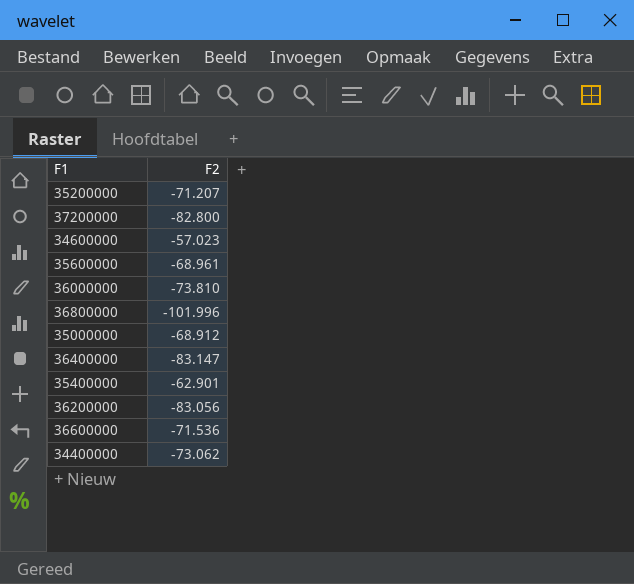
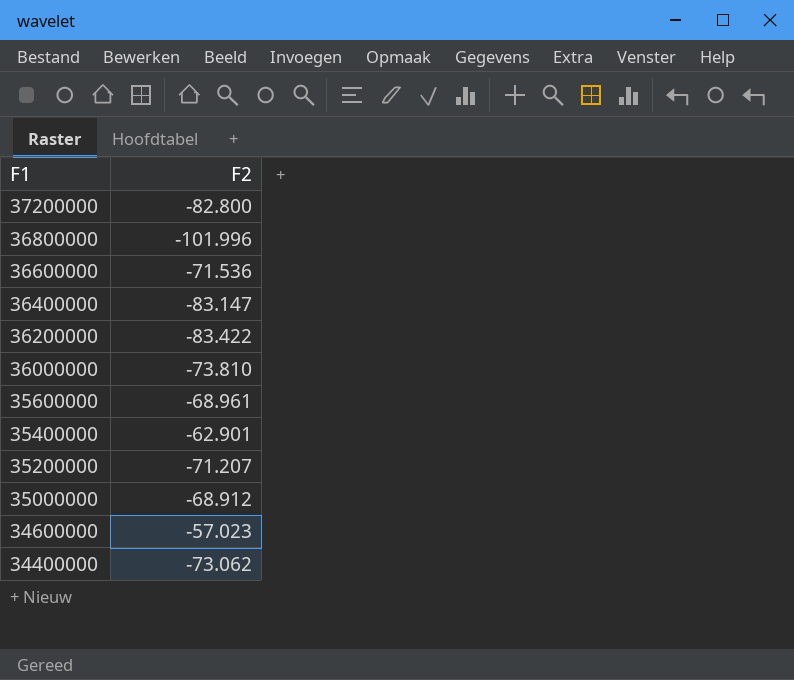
row order: none -> F1 descending
36200000 | F2: -83.056 -> -83.422

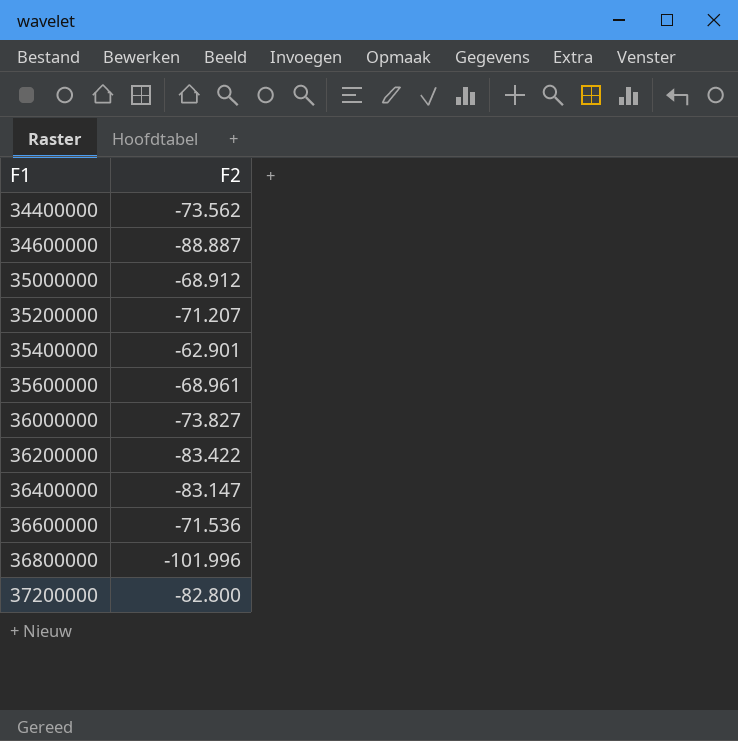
row order: F1 descending -> F1 ascending
34400000 | F2: -73.062 -> -73.562
34600000 | F2: -57.023 -> -88.887
36000000 | F2: -73.810 -> -73.827

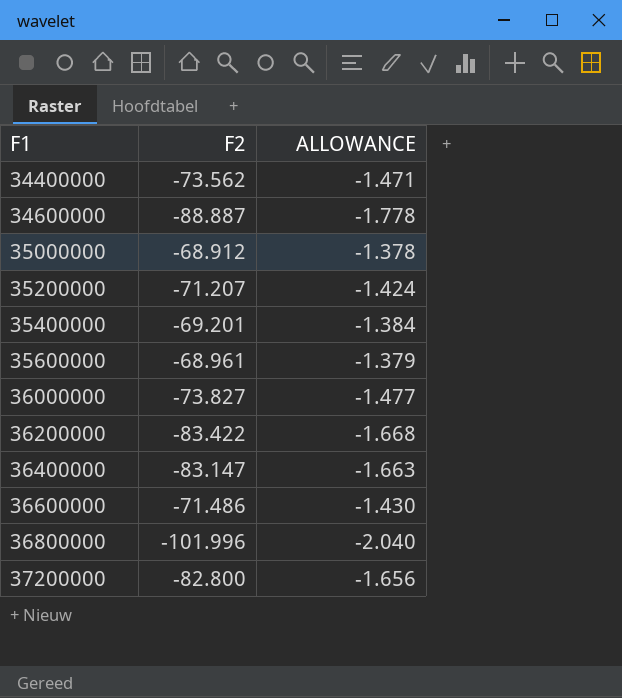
column ALLOWANCE | formula: none -> [F2] * 0.02
35400000 | F2: -62.901 -> -69.201
36600000 | F2: -71.536 -> -71.486

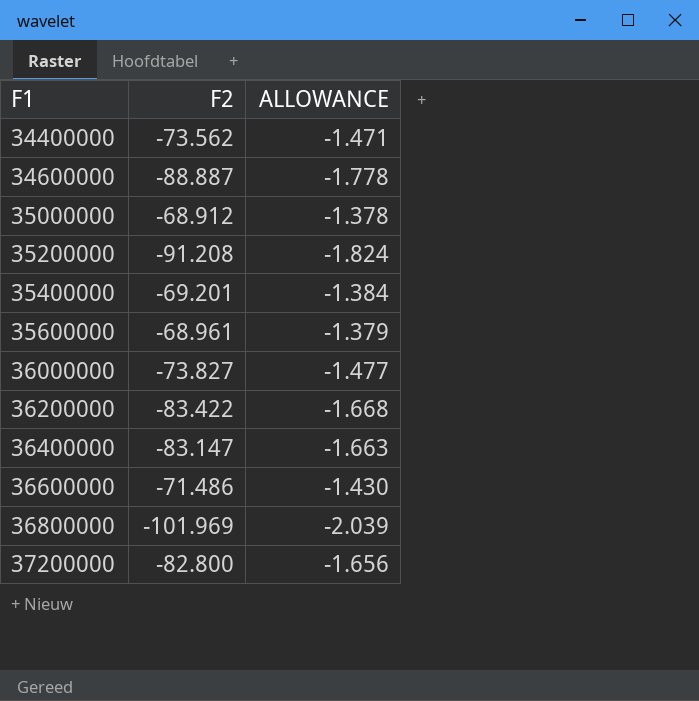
35200000 | F2: -71.207 -> -91.208
35200000 | ALLOWANCE: -1.424 -> -1.824
36800000 | F2: -101.996 -> -101.969
36800000 | ALLOWANCE: -2.040 -> -2.039

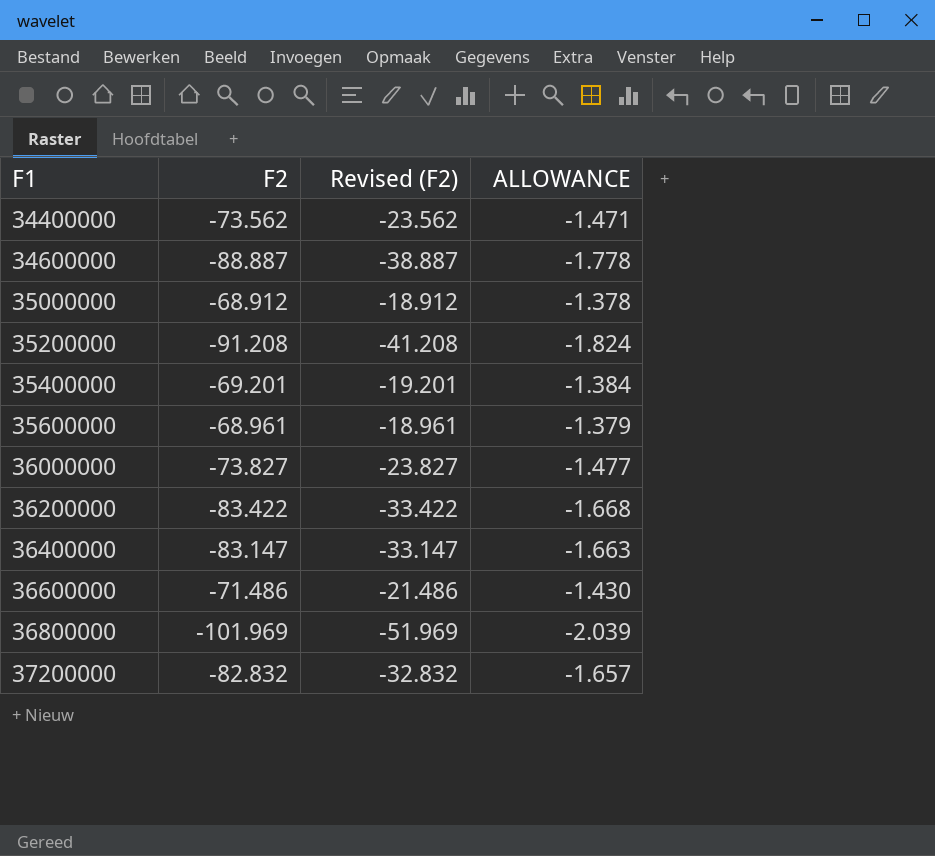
column Revised (F2) | formula: none -> [F2] + 50
37200000 | F2: -82.800 -> -82.832
37200000 | ALLOWANCE: -1.656 -> -1.657

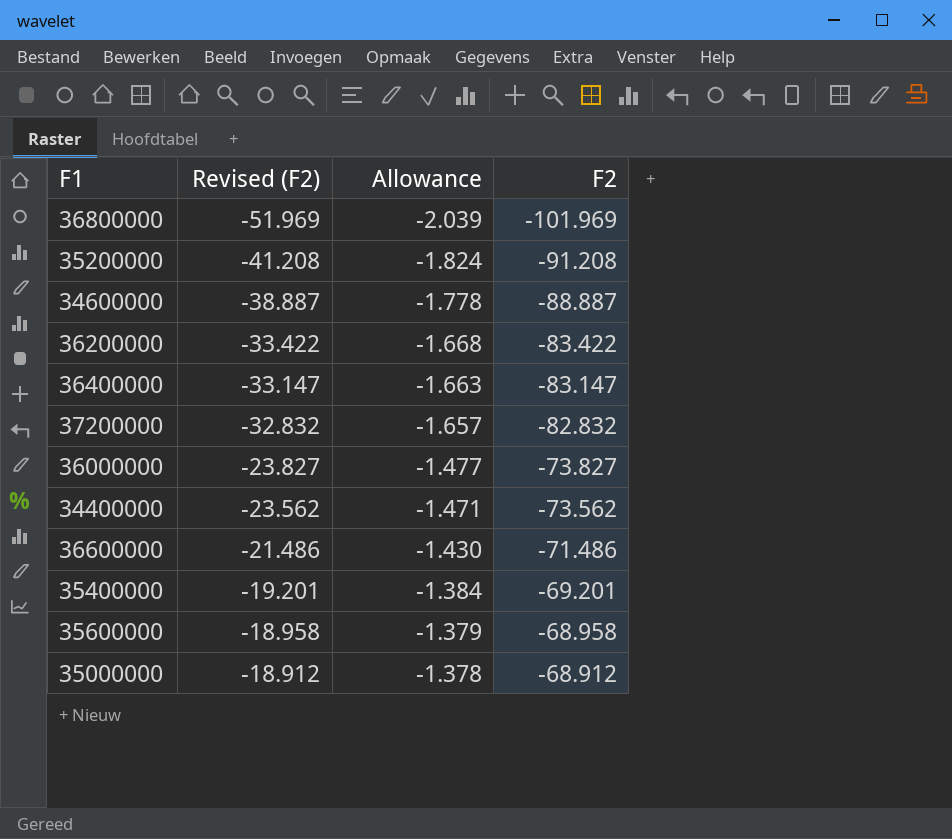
row order: F1 ascending -> Revised (F2) ascending
column name: ALLOWANCE -> Allowance
column F2 | position: 2 -> 4
35600000 | Revised (F2): -18.961 -> -18.958
35600000 | F2: -68.961 -> -68.958

